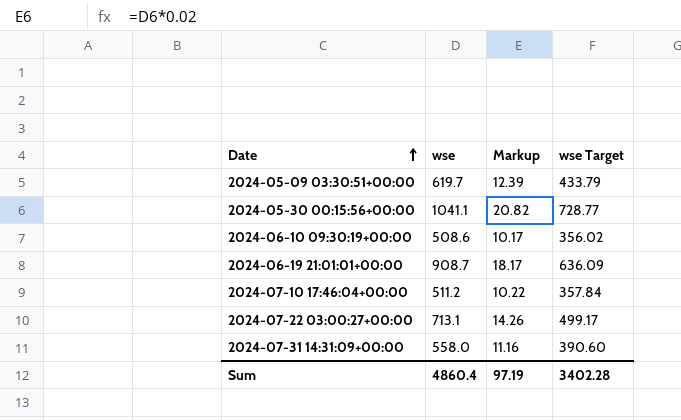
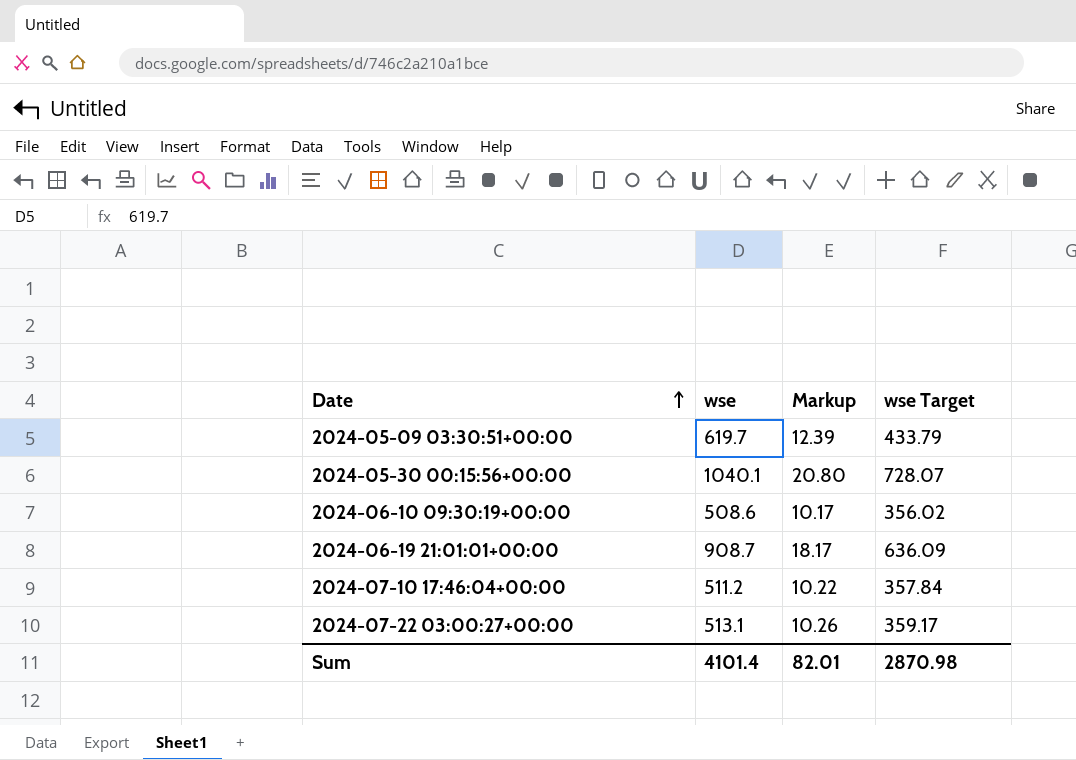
row 2024-07-31 14:31:09+00:00: 558.0 | 11.16 | 390.60 -> none
2024-05-30 00:15:56+00:00 | wse: 1041.1 -> 1040.1
2024-05-30 00:15:56+00:00 | Markup: 20.82 -> 20.80
2024-05-30 00:15:56+00:00 | wse Target: 728.77 -> 728.07
2024-07-22 03:00:27+00:00 | wse: 713.1 -> 513.1
2024-07-22 03:00:27+00:00 | Markup: 14.26 -> 10.26
2024-07-22 03:00:27+00:00 | wse Target: 499.17 -> 359.17
Sum | wse: 4860.4 -> 4101.4
Sum | Markup: 97.19 -> 82.01
Sum | wse Target: 3402.28 -> 2870.98

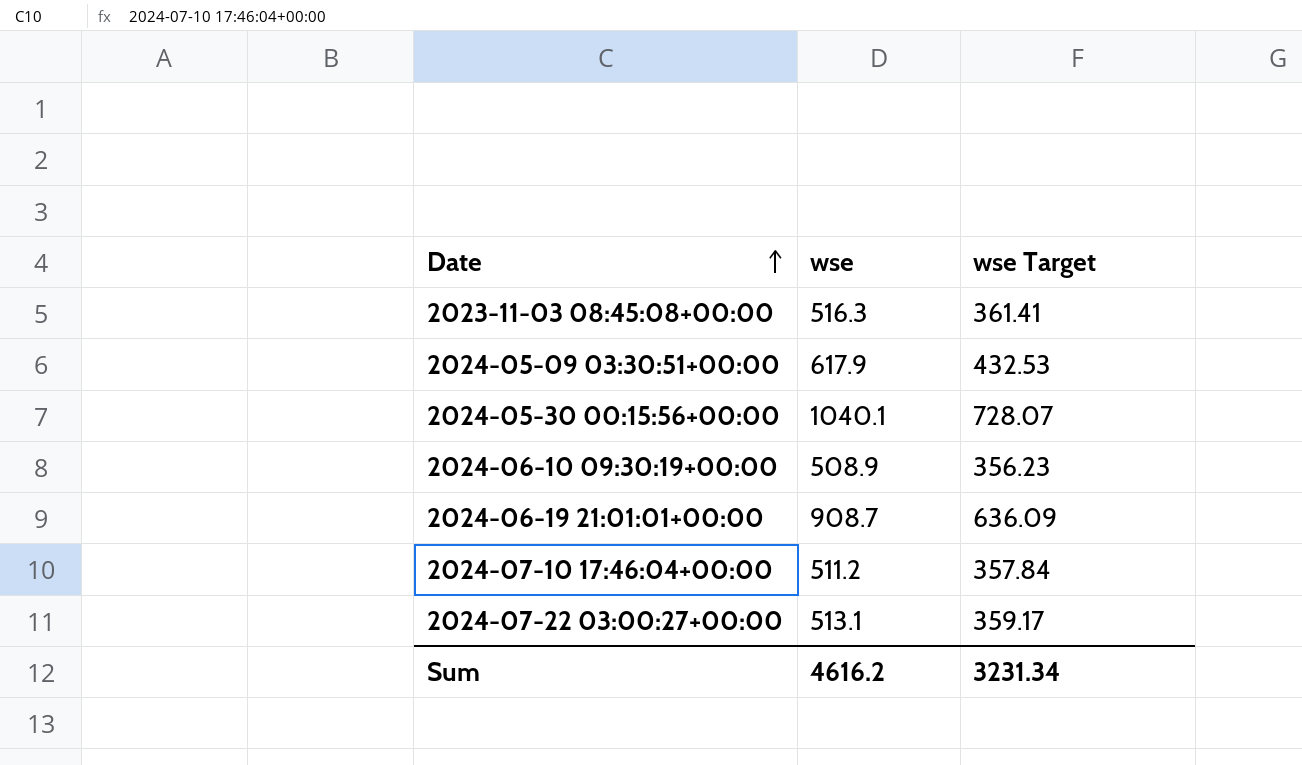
column Markup | formula: [wse] * 0.02 -> none
row 2023-11-03 08:45:08+00:00: none -> 516.3 | 361.41
2024-05-09 03:30:51+00:00 | wse: 619.7 -> 617.9
2024-05-09 03:30:51+00:00 | wse Target: 433.79 -> 432.53
2024-06-10 09:30:19+00:00 | wse: 508.6 -> 508.9
2024-06-10 09:30:19+00:00 | wse Target: 356.02 -> 356.23
Sum | wse: 4101.4 -> 4616.2
Sum | wse Target: 2870.98 -> 3231.34

